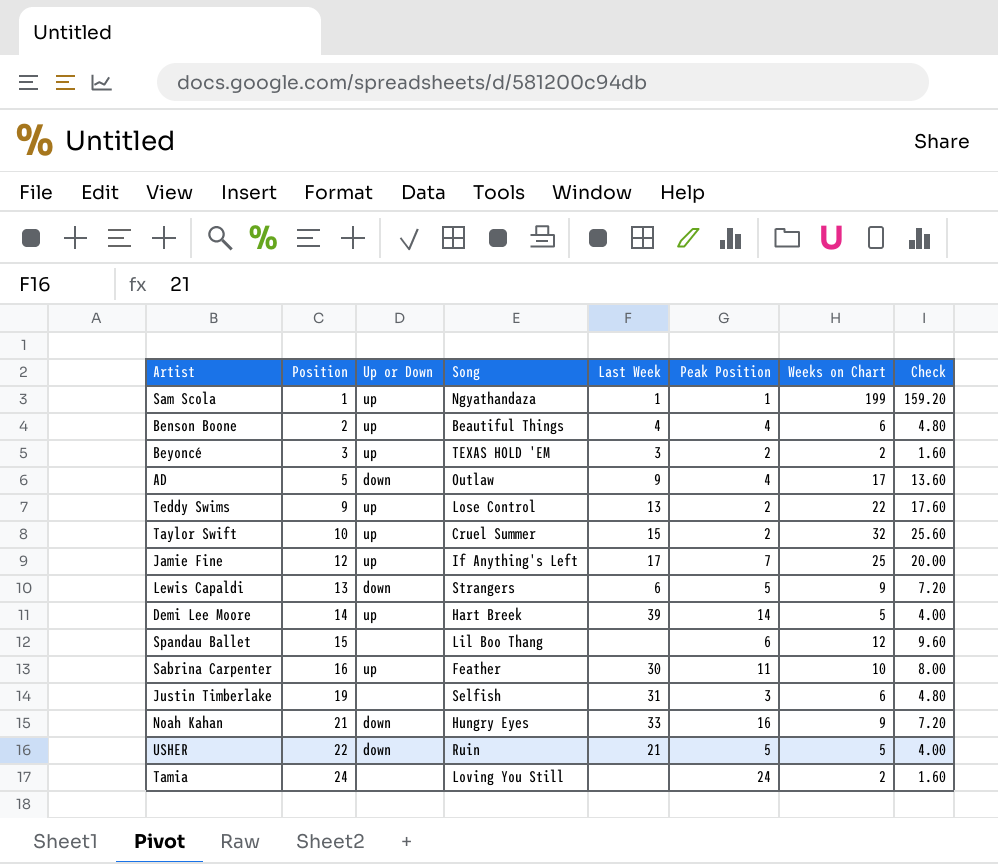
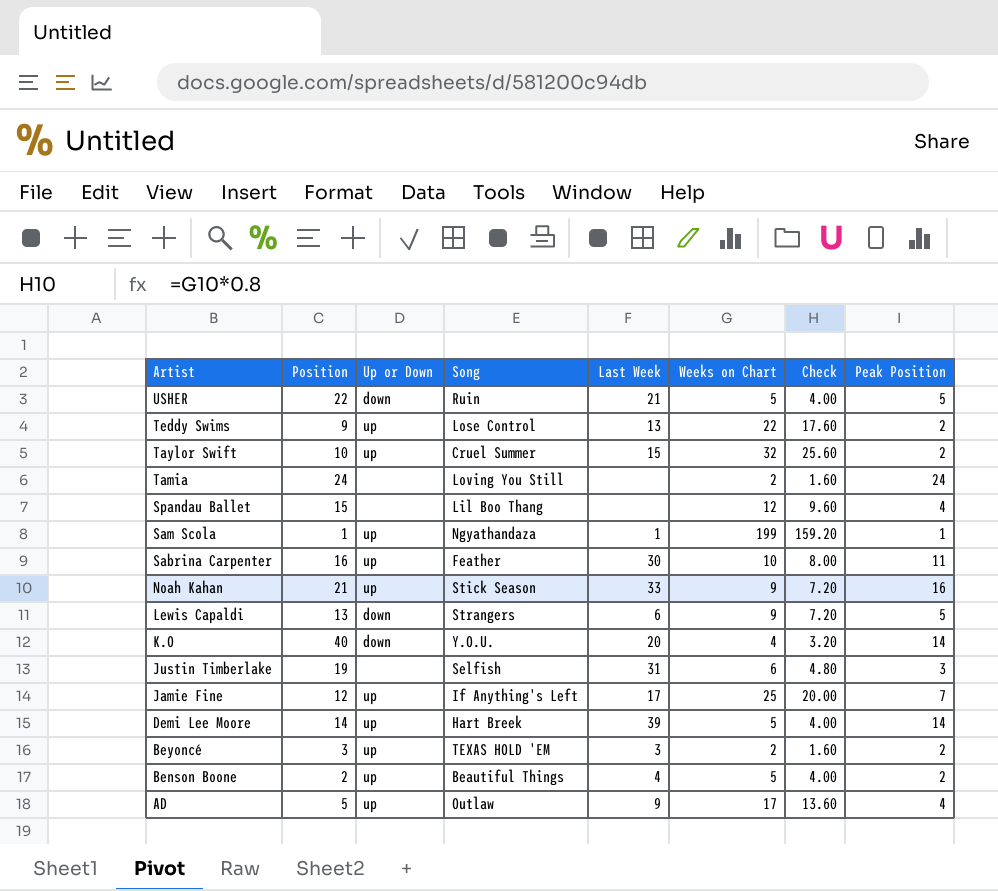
row order: Position ascending -> Artist descending
column Peak Position | position: 6 -> 8
Spandau Ballet | Peak Position: 6 -> 4
Noah Kahan | Up or Down: down -> up
Noah Kahan | Song: Hungry Eyes -> Stick Season
row K.O: none -> 40 | down | Y.O.U. | 20 | 4 | 3.20 | 14
Benson Boone | Weeks on Chart: 6 -> 5
Benson Boone | Check: 4.80 -> 4.00
Benson Boone | Peak Position: 4 -> 2
AD | Up or Down: down -> up

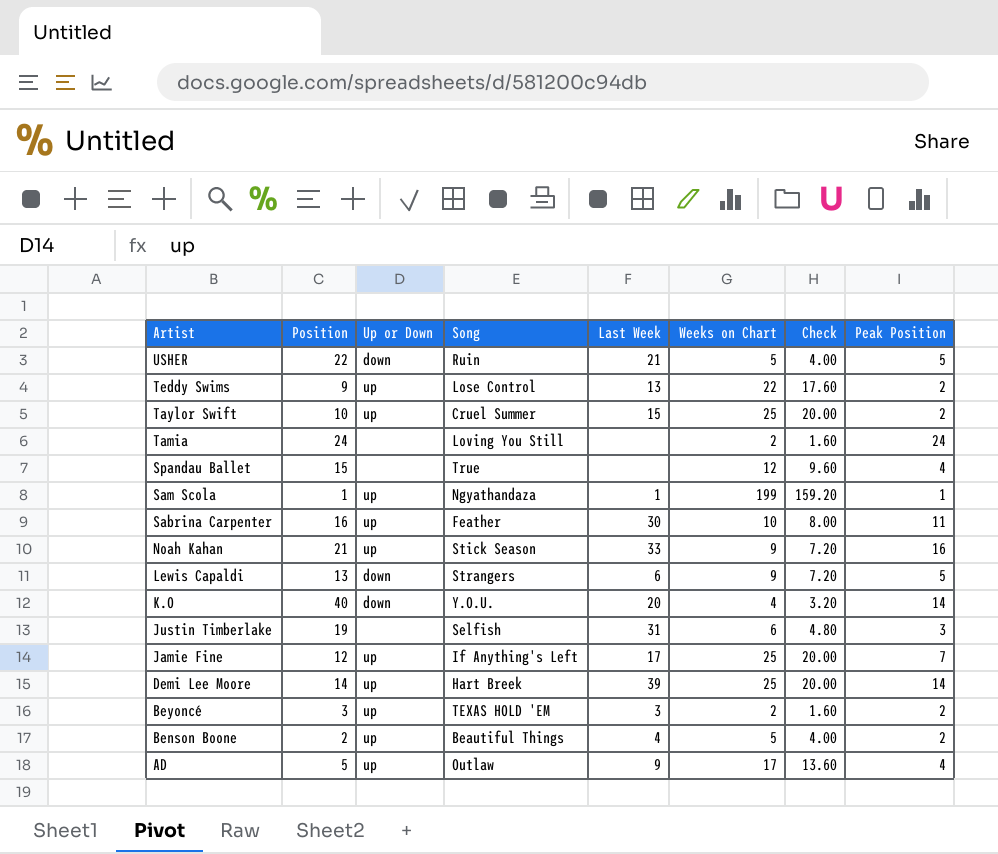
Taylor Swift | Weeks on Chart: 32 -> 25
Taylor Swift | Check: 25.60 -> 20.00
Spandau Ballet | Song: Lil Boo Thang -> True
Demi Lee Moore | Weeks on Chart: 5 -> 25
Demi Lee Moore | Check: 4.00 -> 20.00

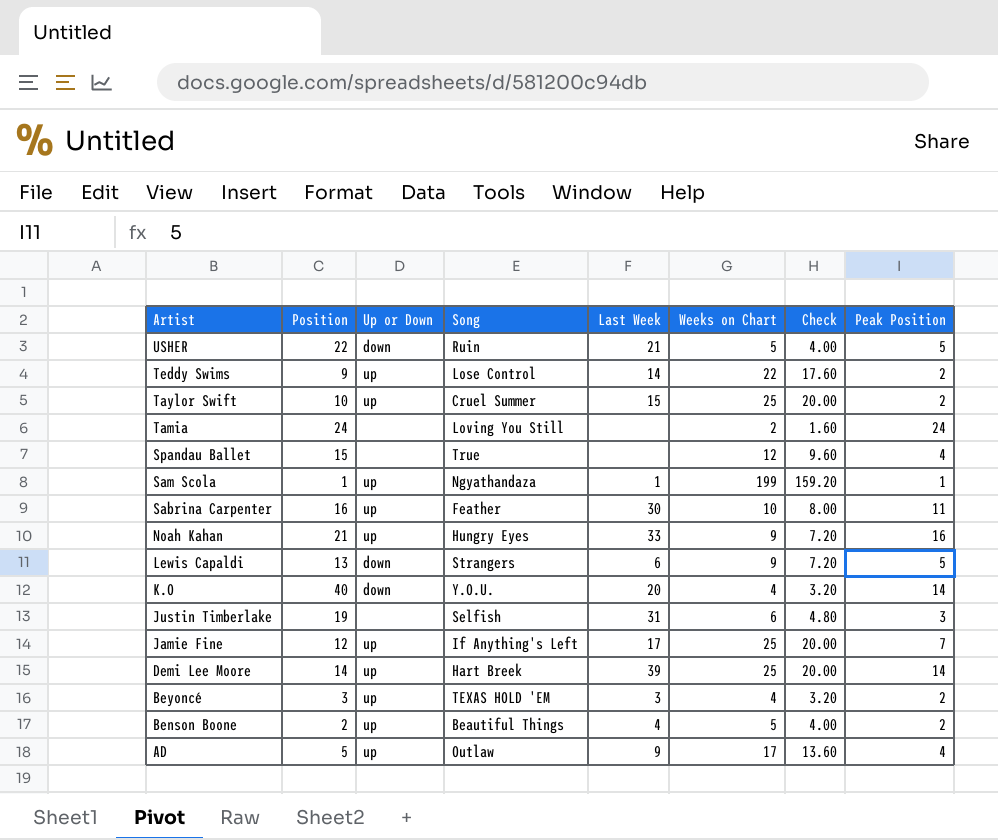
Teddy Swims | Last Week: 13 -> 14
Noah Kahan | Song: Stick Season -> Hungry Eyes
Beyoncé | Weeks on Chart: 2 -> 4
Beyoncé | Check: 1.60 -> 3.20

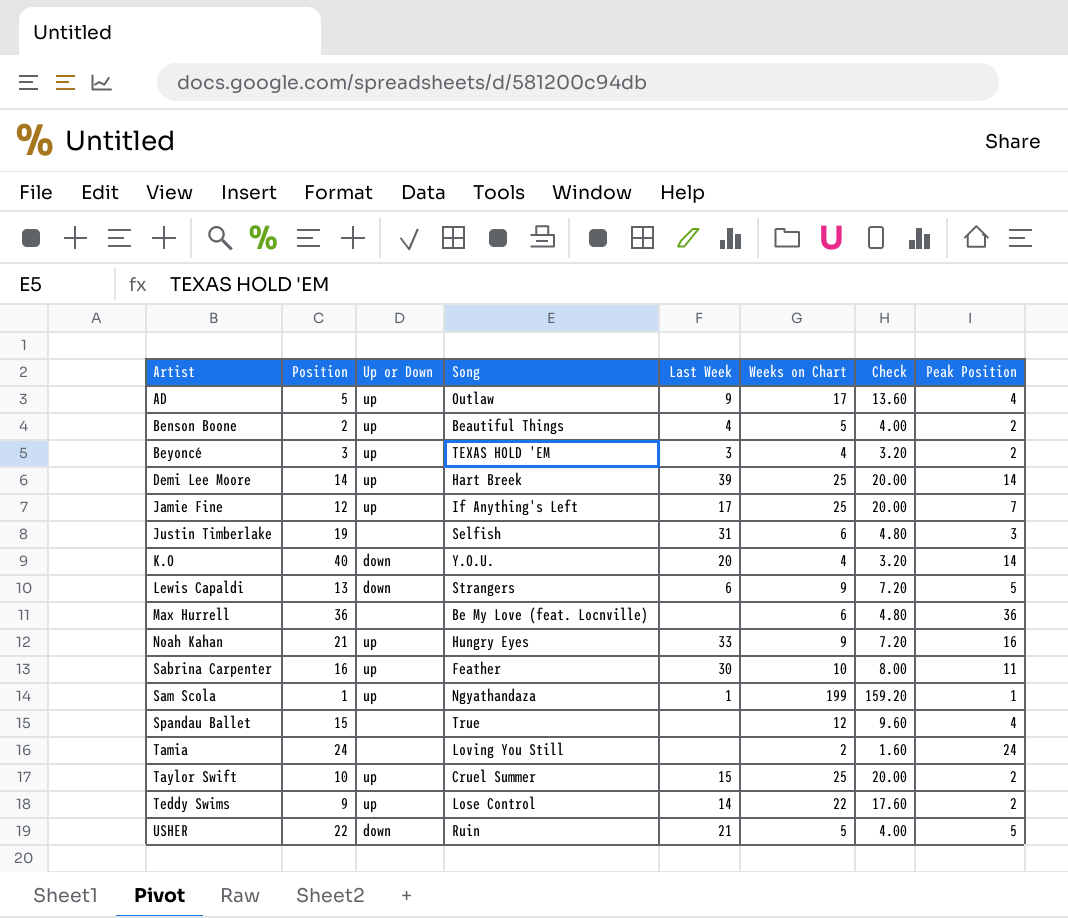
row order: Artist descending -> Artist ascending
row Max Hurrell: none -> 36 | none | Be My Love (feat. Locnville) | none | 6 | 4.80 | 36

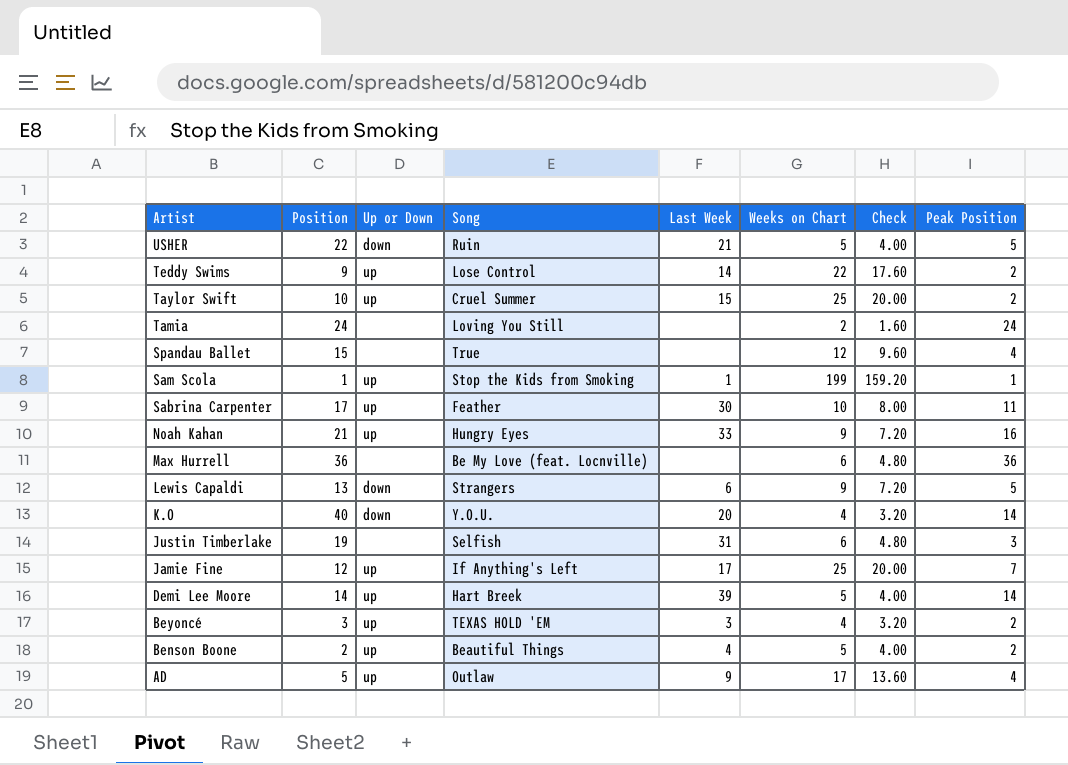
row order: Artist ascending -> Artist descending
Sam Scola | Song: Ngyathandaza -> Stop the Kids from Smoking
Sabrina Carpenter | Position: 16 -> 17
Demi Lee Moore | Weeks on Chart: 25 -> 5
Demi Lee Moore | Check: 20.00 -> 4.00

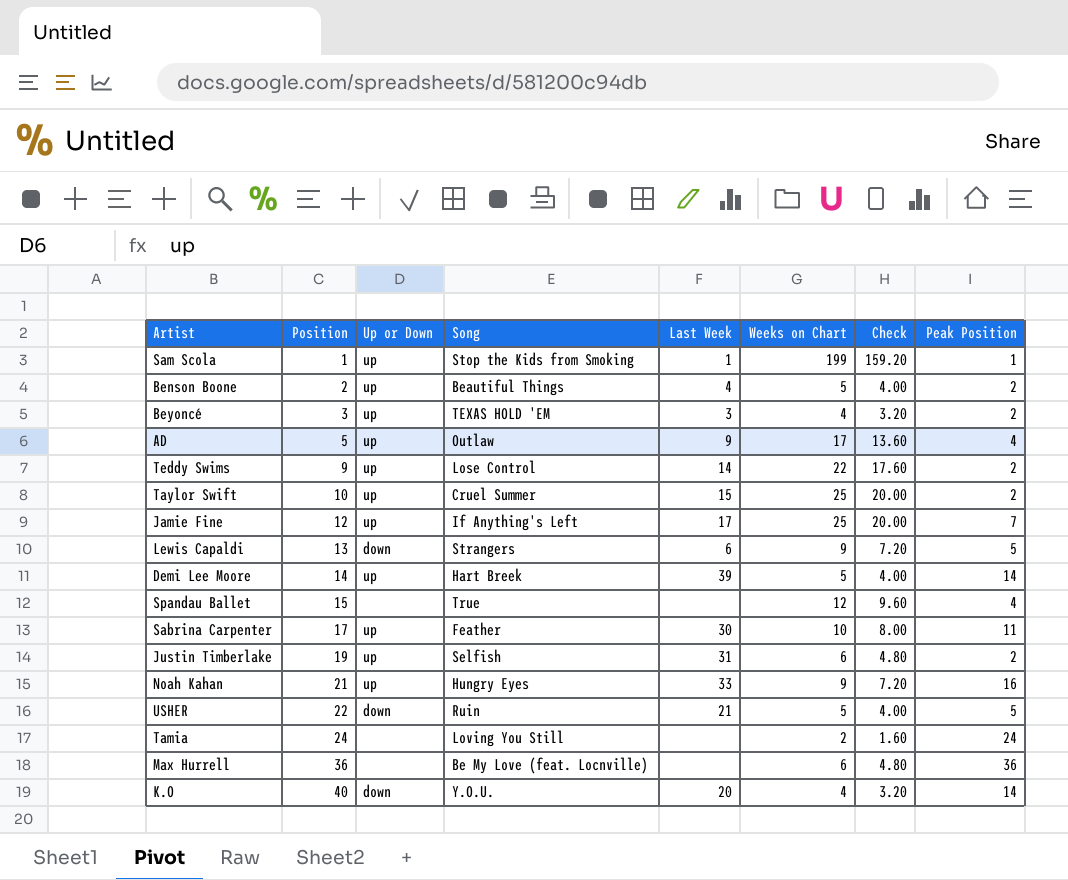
row order: Artist descending -> Position ascending
Justin Timberlake | Up or Down: none -> up
Justin Timberlake | Peak Position: 3 -> 2

